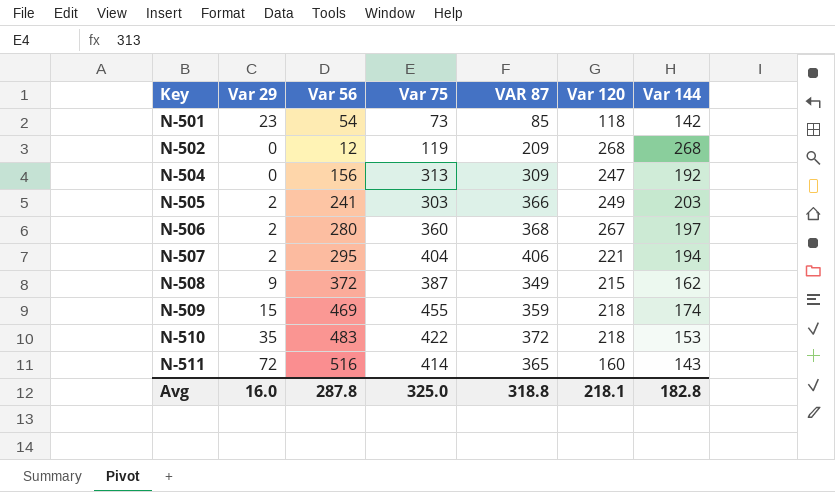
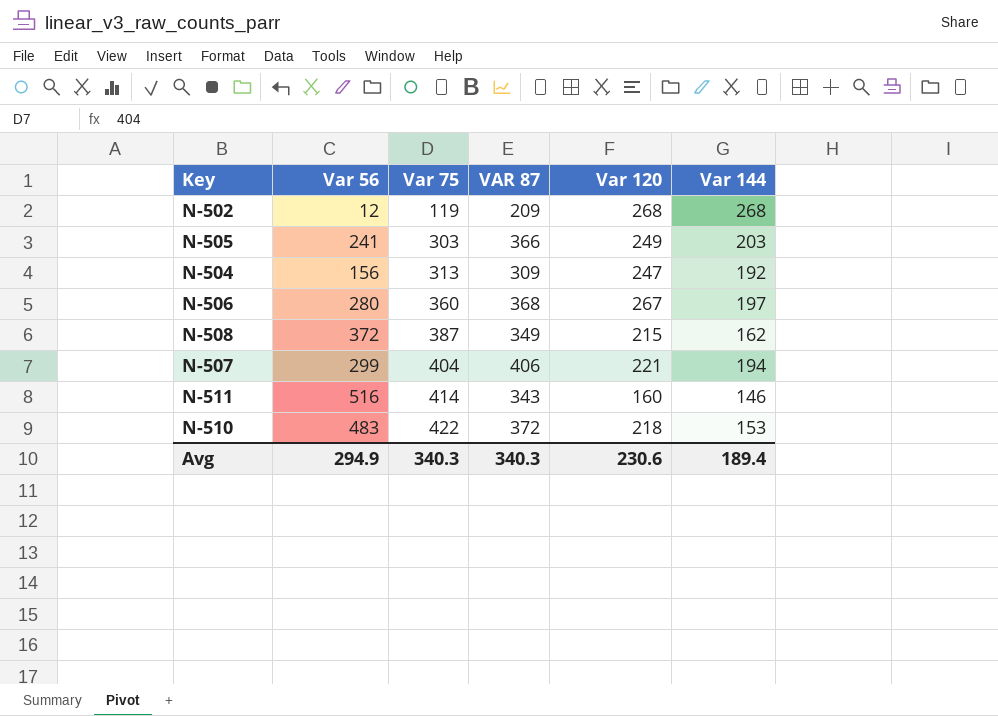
row order: Key ascending -> Var 75 ascending
column Var 29 | position: 2 -> none
row N-501: 23 | 54 | 73 | 85 | 118 | 142 -> none
row N-509: 15 | 469 | 455 | 359 | 218 | 174 -> none
N-507 | Var 56: 295 -> 299
N-511 | VAR 87: 365 -> 343
N-511 | Var 144: 143 -> 146
Avg | Var 56: 287.8 -> 294.9
Avg | Var 75: 325.0 -> 340.3
Avg | VAR 87: 318.8 -> 340.3
Avg | Var 120: 218.1 -> 230.6
Avg | Var 144: 182.8 -> 189.4

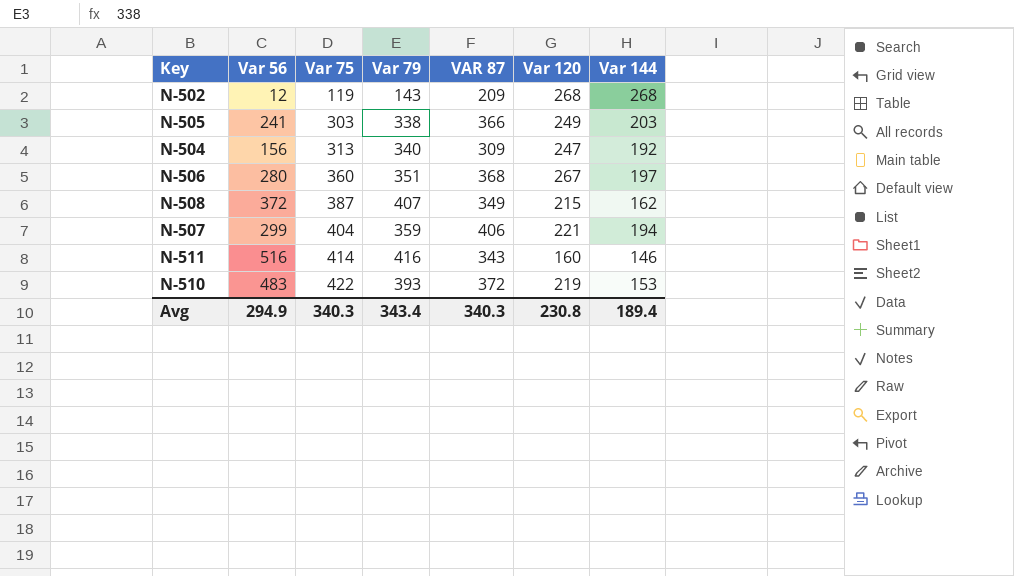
column Var 79 | position: none -> 4
N-510 | Var 120: 218 -> 219
Avg | Var 120: 230.6 -> 230.8

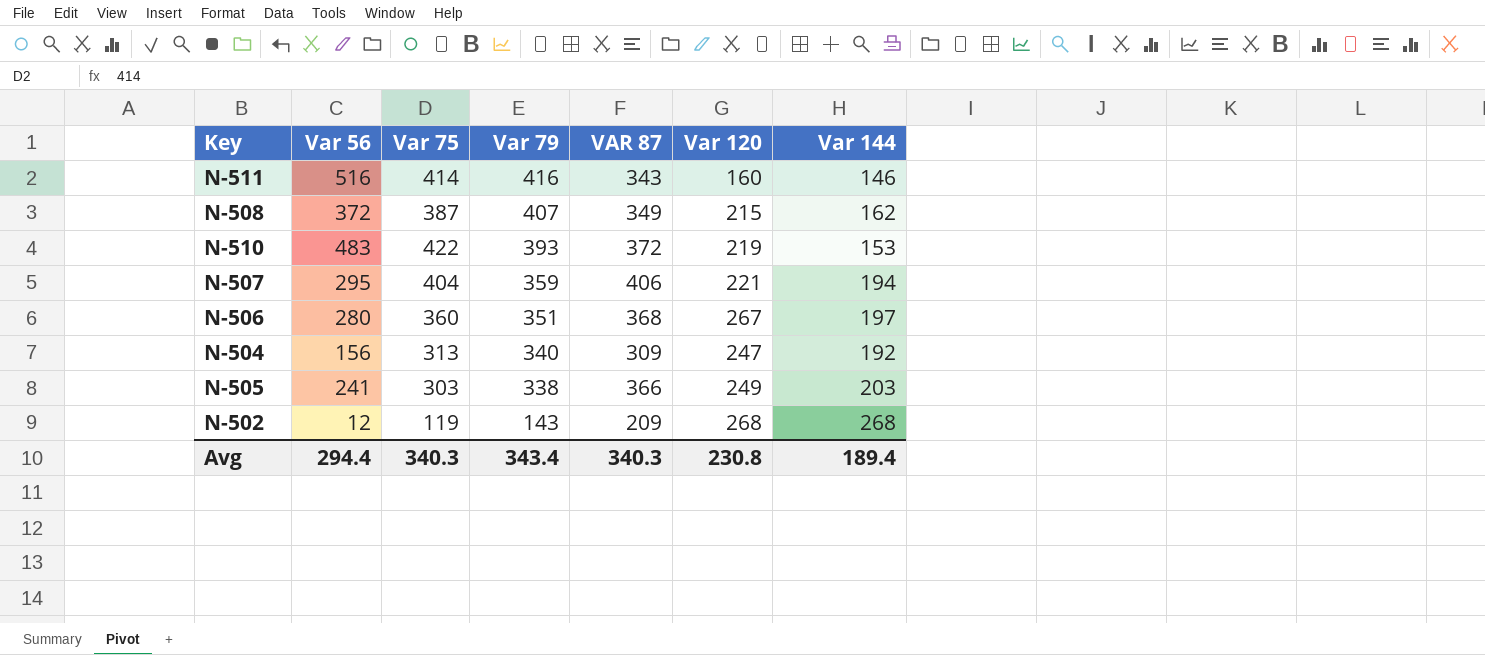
row order: Var 75 ascending -> Var 79 descending
N-507 | Var 56: 299 -> 295
Avg | Var 56: 294.9 -> 294.4

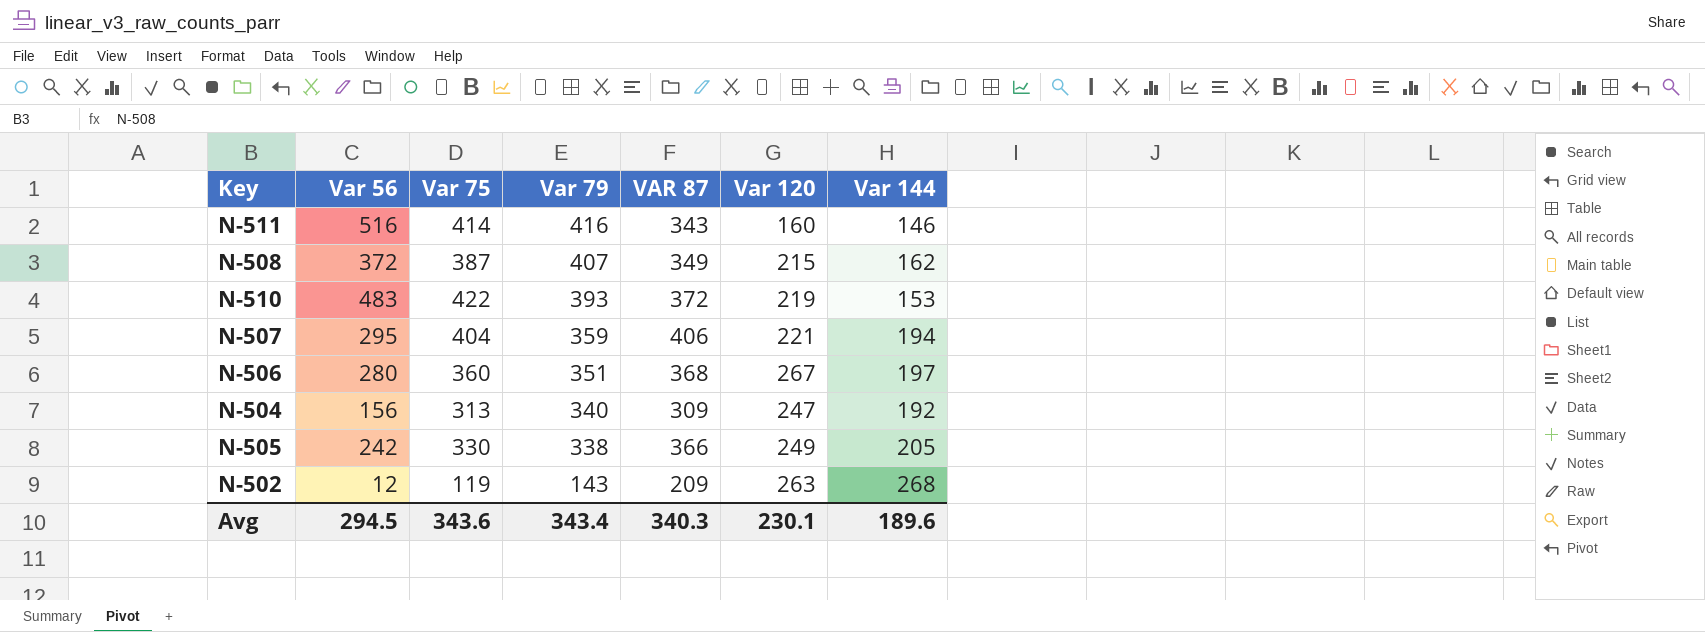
N-505 | Var 56: 241 -> 242
N-505 | Var 75: 303 -> 330
N-505 | Var 144: 203 -> 205
N-502 | Var 120: 268 -> 263
Avg | Var 56: 294.4 -> 294.5
Avg | Var 75: 340.3 -> 343.6
Avg | Var 120: 230.8 -> 230.1
Avg | Var 144: 189.4 -> 189.6

